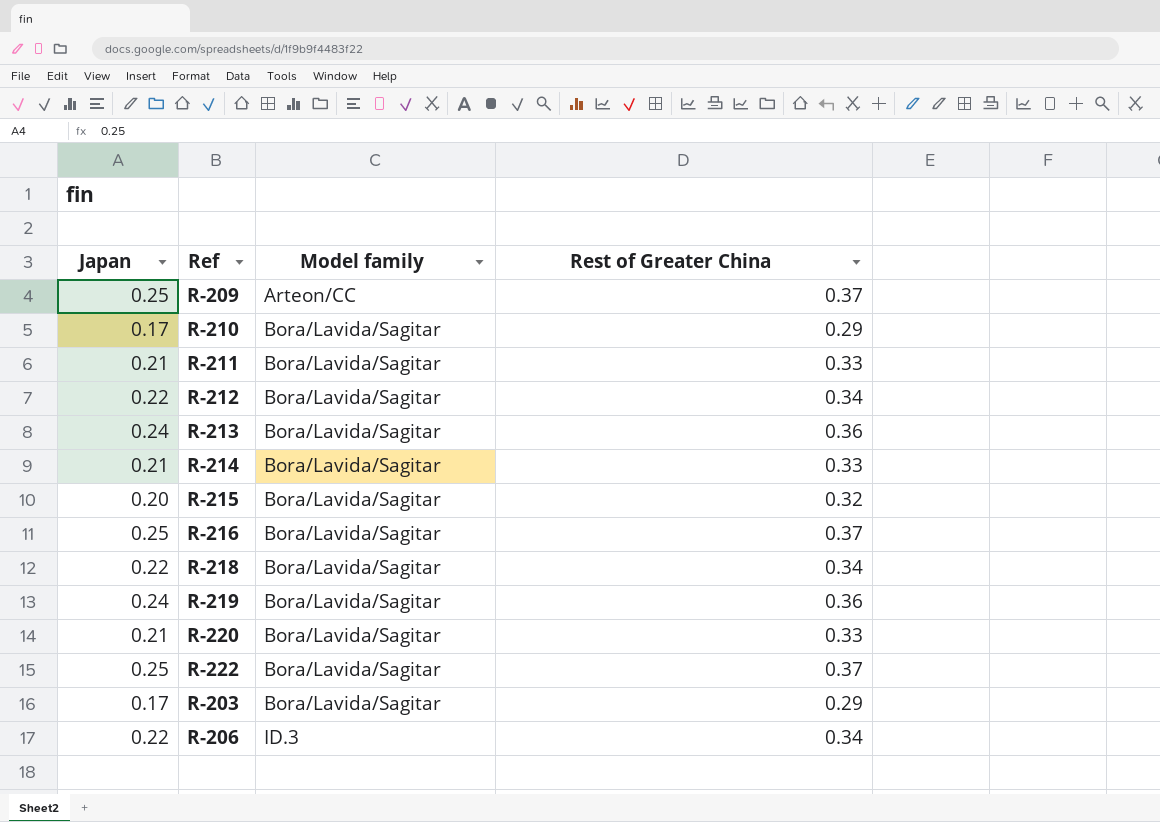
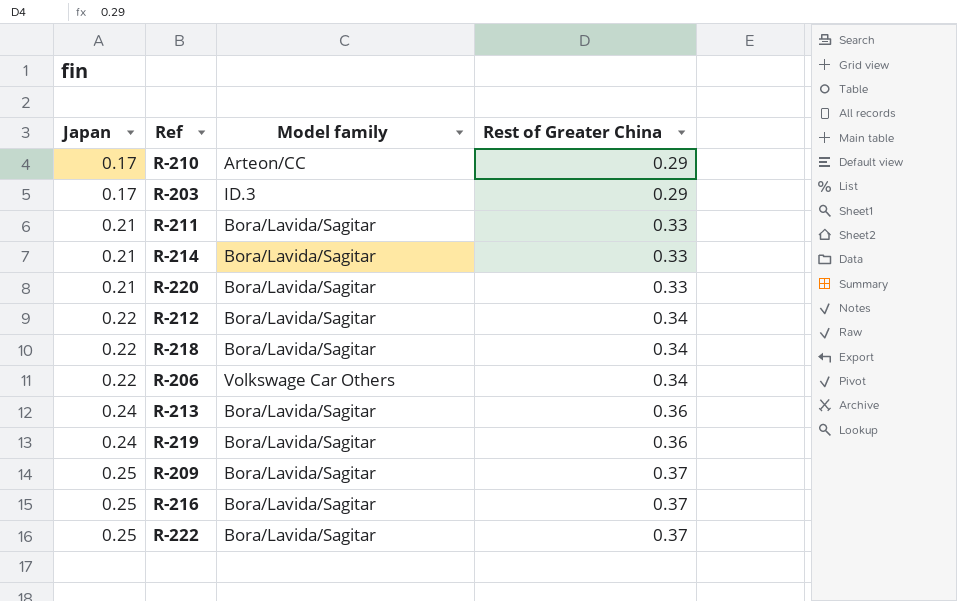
row order: Model family ascending -> Japan ascending
row R-215: 0.20 | Bora/Lavida/Sagitar | 0.32 -> none
R-210 | Model family: Bora/Lavida/Sagitar -> Arteon/CC
R-203 | Model family: Bora/Lavida/Sagitar -> ID.3
R-206 | Model family: ID.3 -> Volkswage Car Others
R-209 | Model family: Arteon/CC -> Bora/Lavida/Sagitar

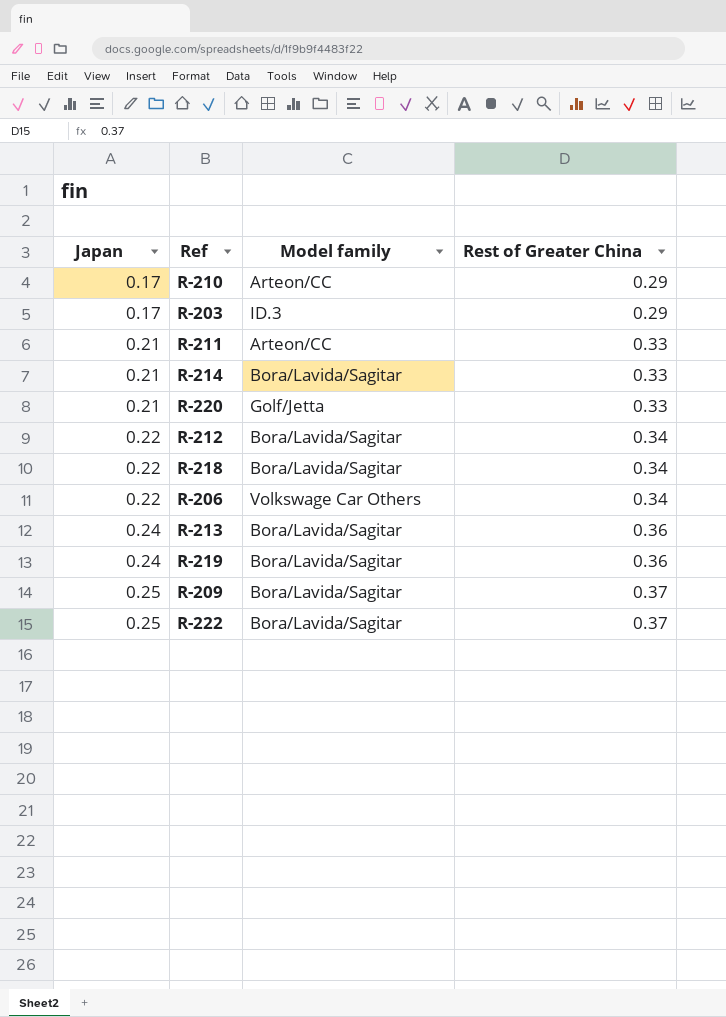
row R-216: 0.25 | Bora/Lavida/Sagitar | 0.37 -> none
R-211 | Model family: Bora/Lavida/Sagitar -> Arteon/CC
R-220 | Model family: Bora/Lavida/Sagitar -> Golf/Jetta

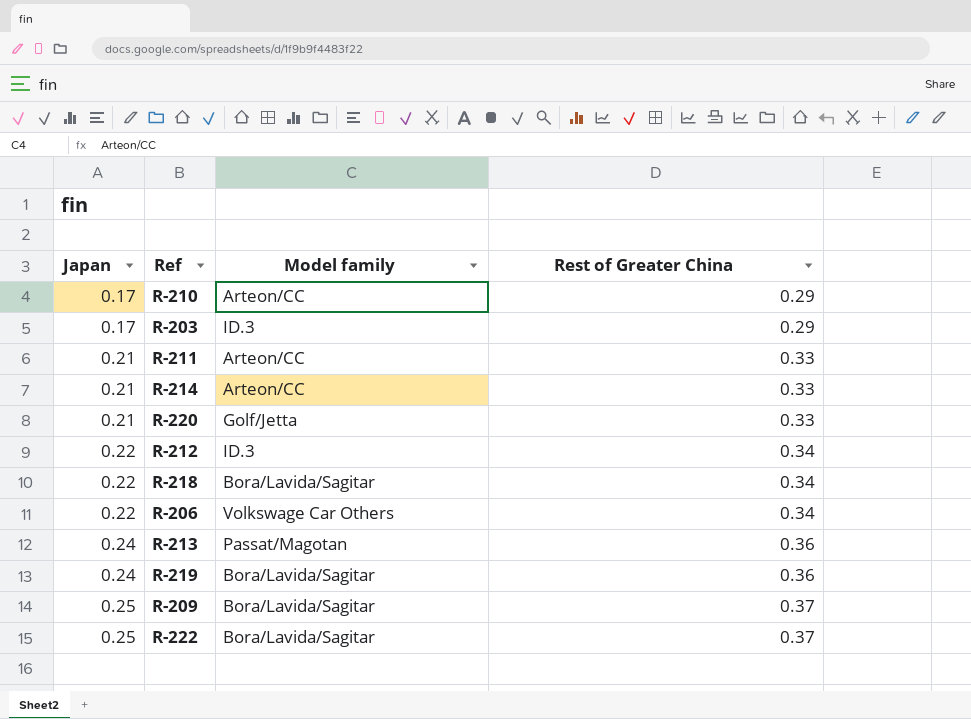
R-214 | Model family: Bora/Lavida/Sagitar -> Arteon/CC
R-212 | Model family: Bora/Lavida/Sagitar -> ID.3
R-213 | Model family: Bora/Lavida/Sagitar -> Passat/Magotan

